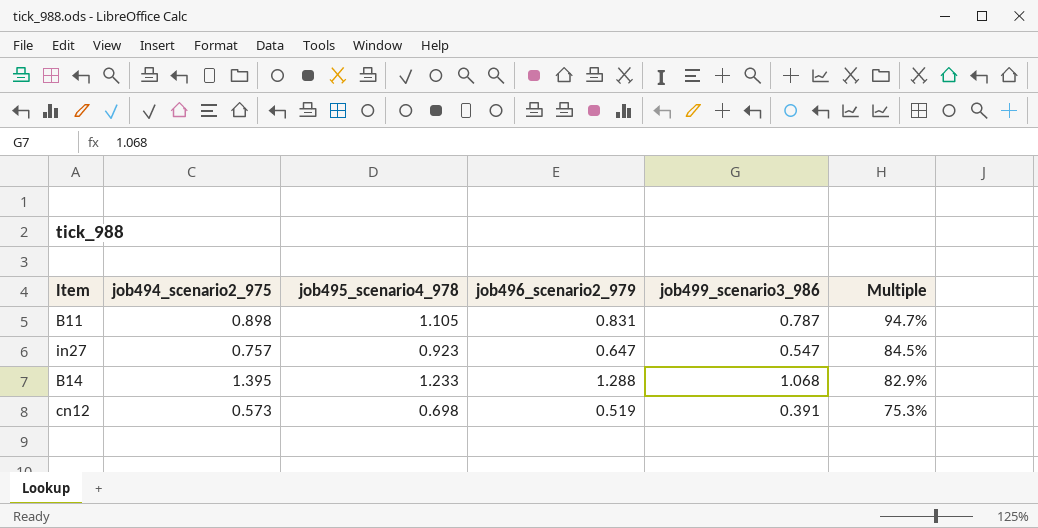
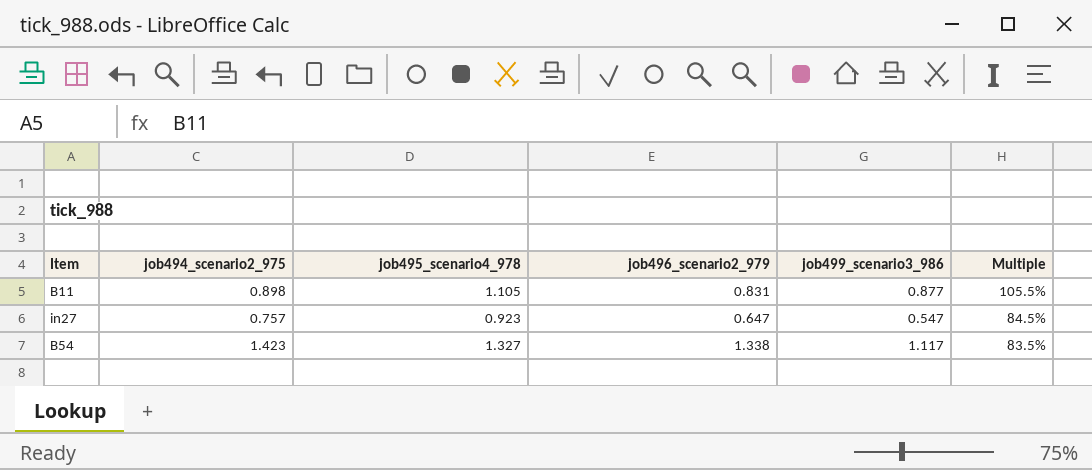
row B14: 1.395 | 1.233 | 1.288 | 1.068 | 82.9% -> none
row cn12: 0.573 | 0.698 | 0.519 | 0.391 | 75.3% -> none
B11 | job499_scenario3_986: 0.787 -> 0.877
B11 | Multiple: 94.7% -> 105.5%
row B54: none -> 1.423 | 1.327 | 1.338 | 1.117 | 83.5%

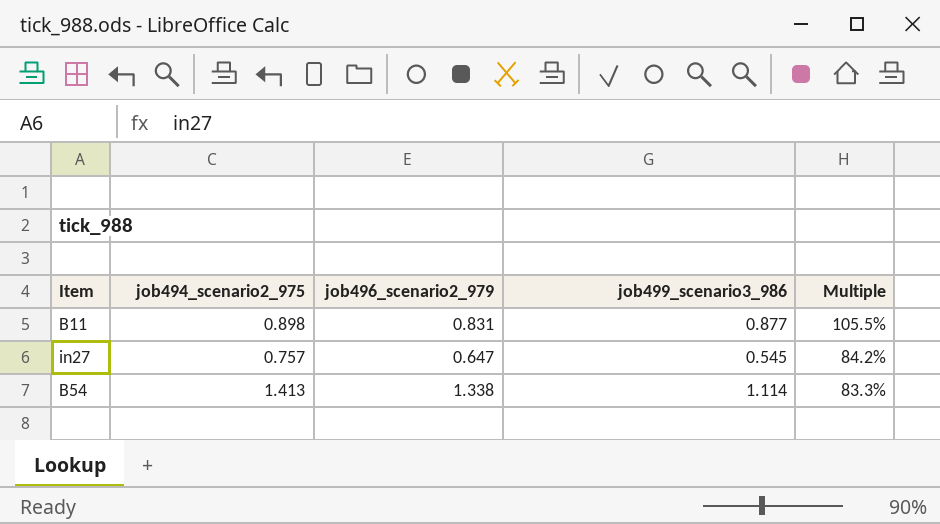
column job495_scenario4_978 | position: 3 -> none
in27 | job499_scenario3_986: 0.547 -> 0.545
in27 | Multiple: 84.5% -> 84.2%
B54 | job494_scenario2_975: 1.423 -> 1.413
B54 | job499_scenario3_986: 1.117 -> 1.114
B54 | Multiple: 83.5% -> 83.3%

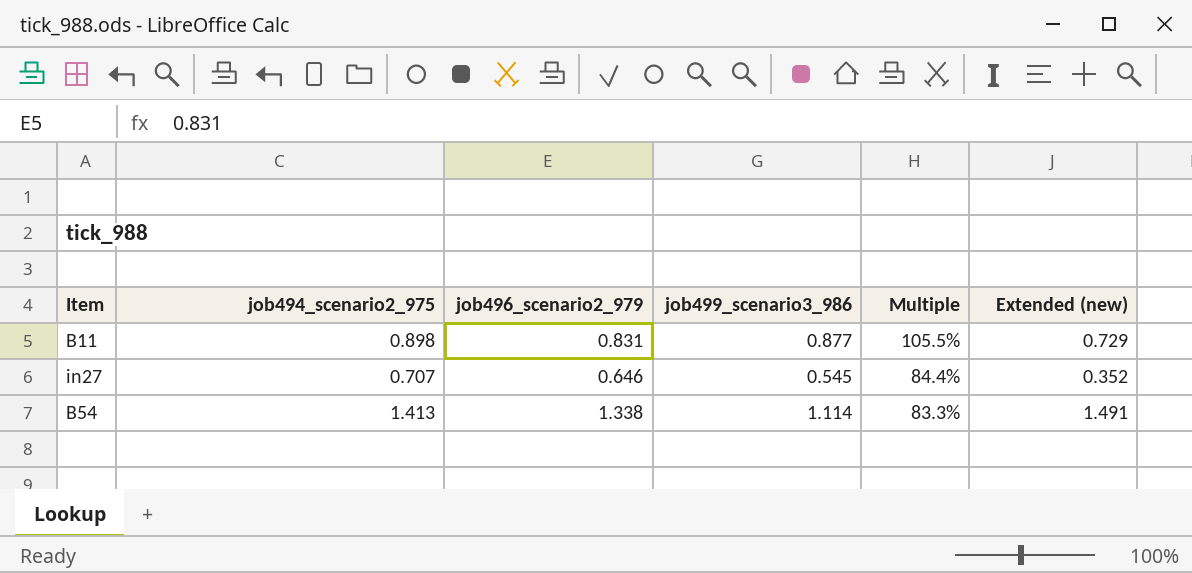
column Extended (new) | formula: none -> [job496_scenario2_979] * [job499_scenario3_986]
in27 | job494_scenario2_975: 0.757 -> 0.707
in27 | job496_scenario2_979: 0.647 -> 0.646
in27 | Multiple: 84.2% -> 84.4%

